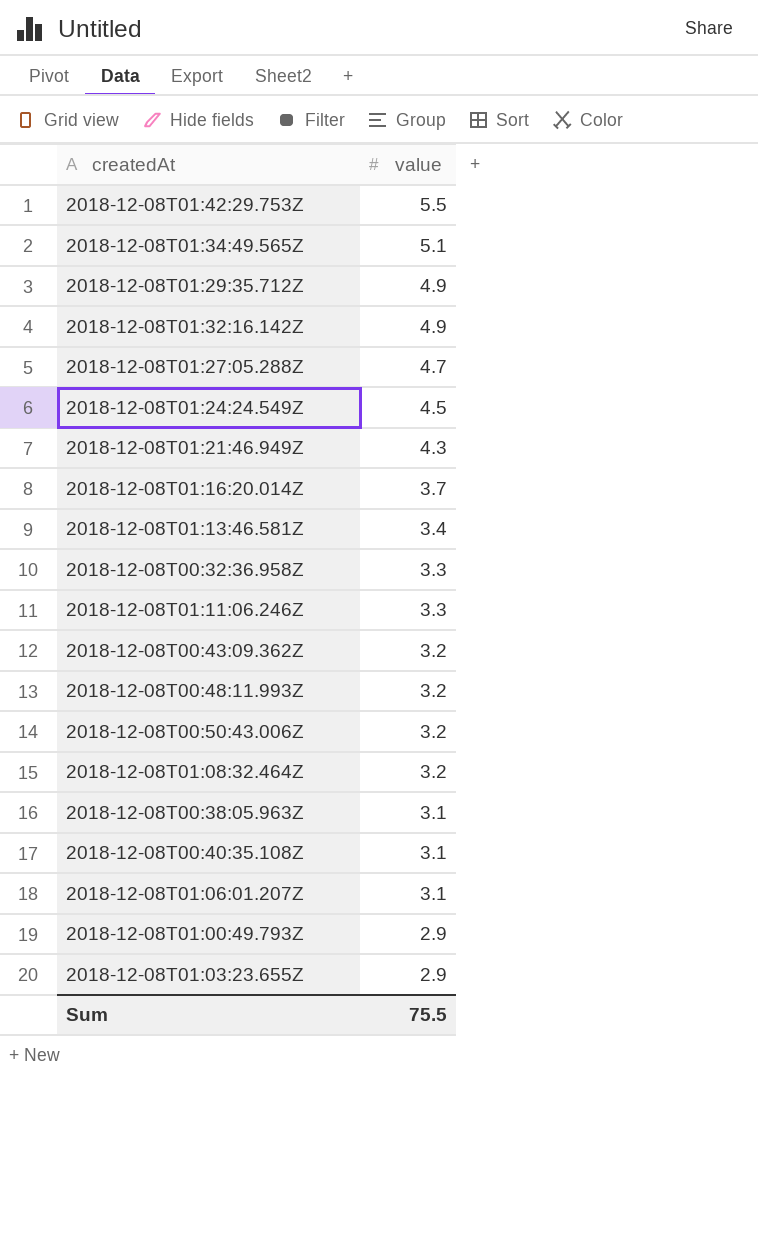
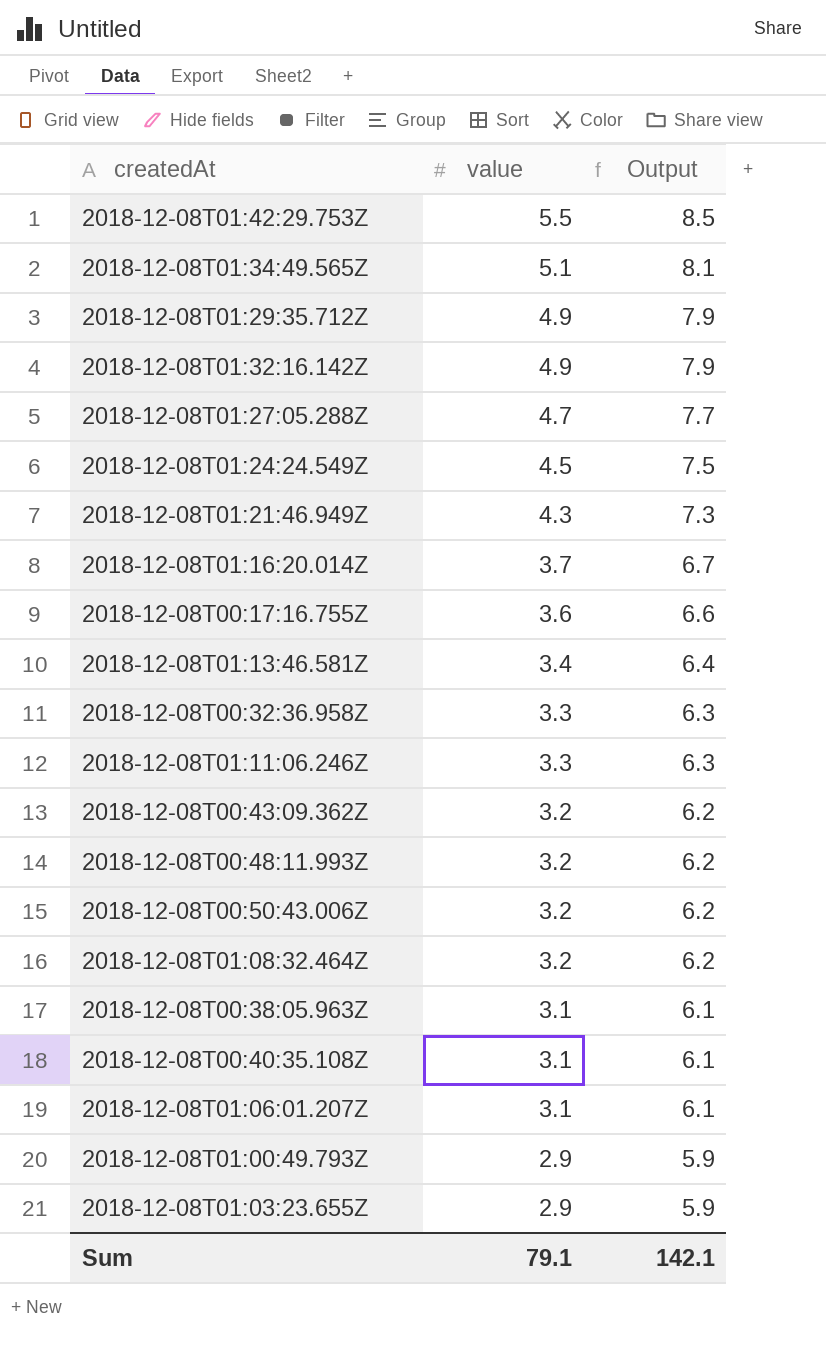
column Output | formula: none -> [value] + 3
row 2018-12-08T00:17:16.755Z: none -> 3.6 | 6.6
Sum | value: 75.5 -> 79.1

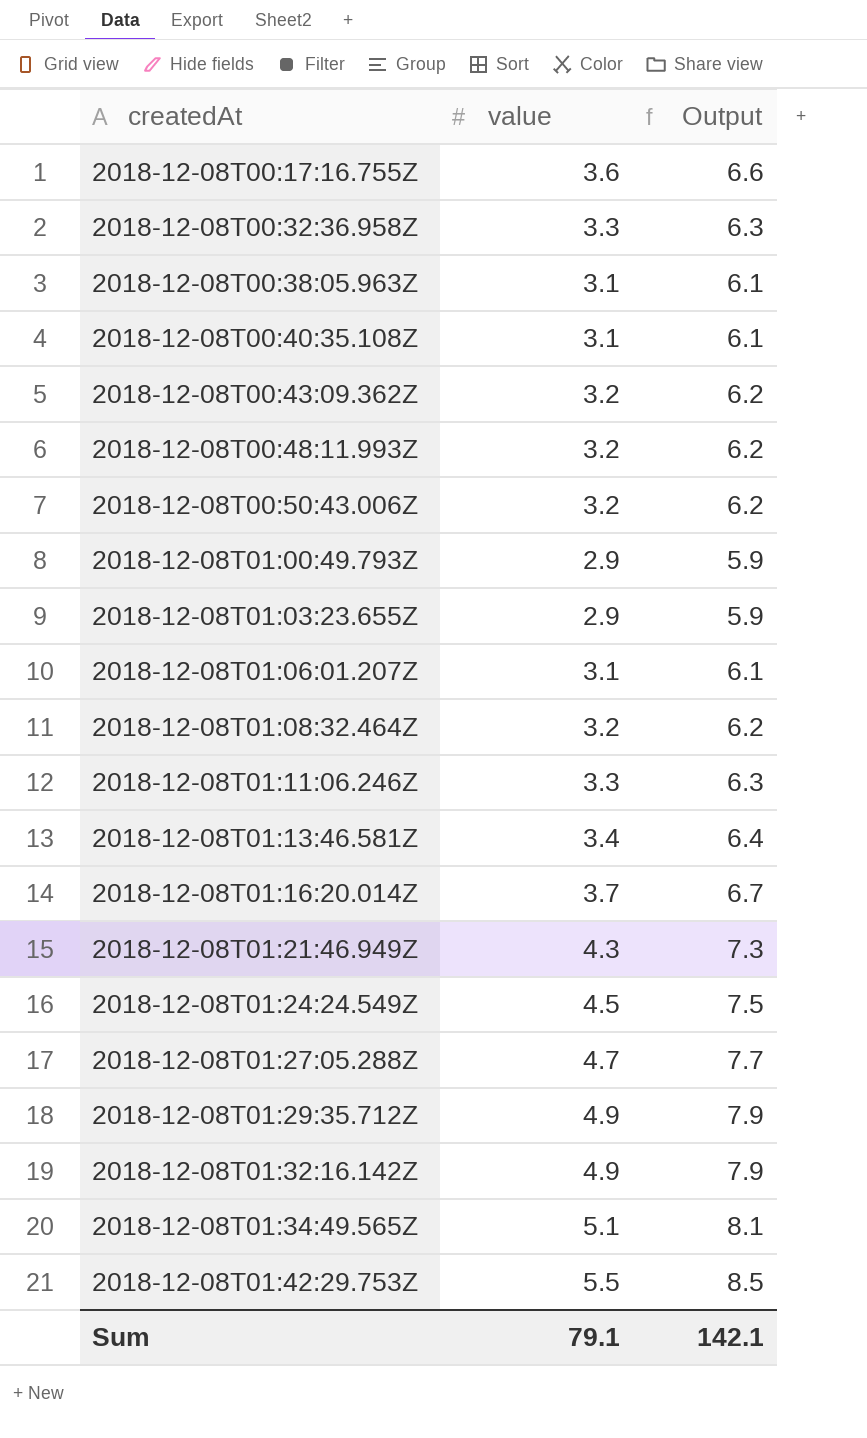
row order: value descending -> createdAt ascending

